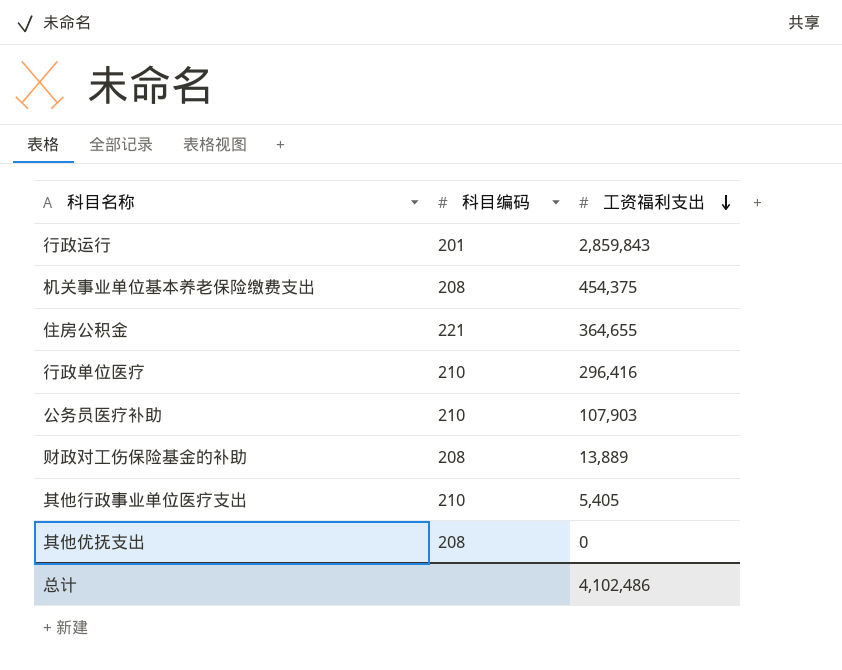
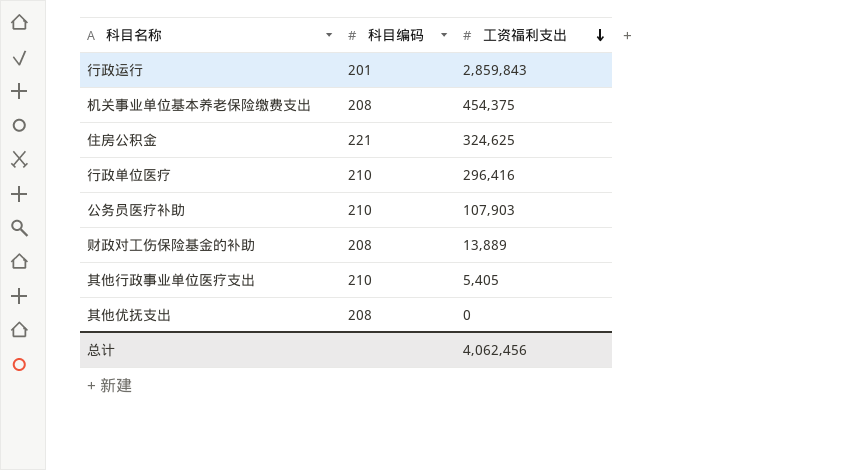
住房公积金 | 工资福利支出: 364,655 -> 324,625
总计 | 工资福利支出: 4,102,486 -> 4,062,456

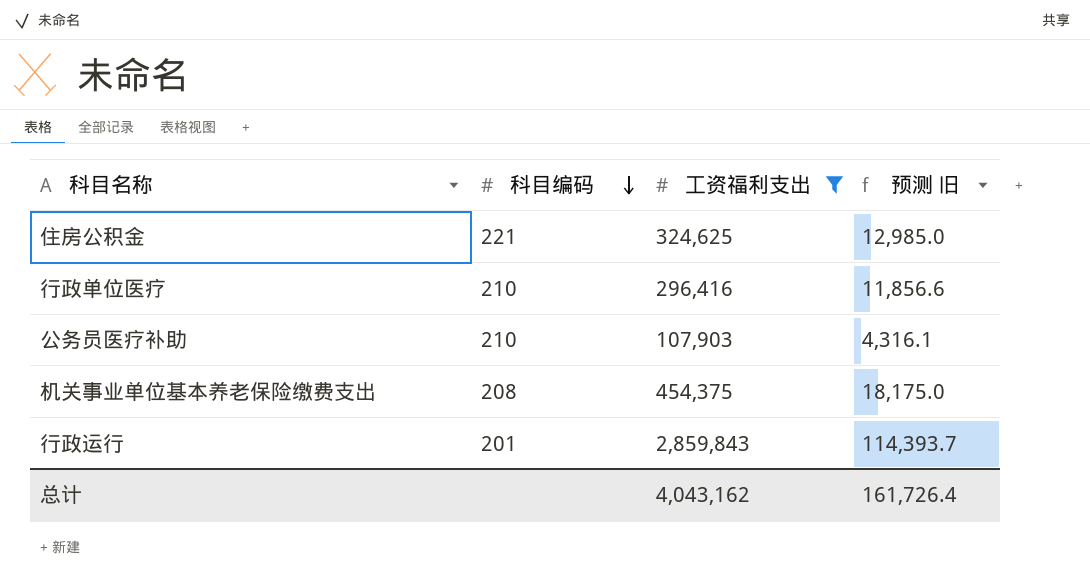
filter: none -> 工资福利支出 >= 107,903
row order: 工资福利支出 descending -> 科目编码 descending
column 预测 旧 | formula: none -> [工资福利支出] * 0.04
总计 | 工资福利支出: 4,062,456 -> 4,043,162

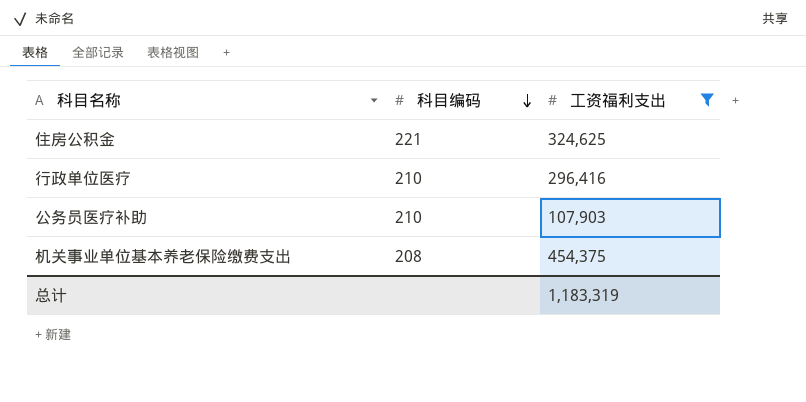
column 预测 旧 | formula: [工资福利支出] * 0.04 -> none
row 行政运行: 201 | 2,859,843 | 114,393.7 -> none
总计 | 工资福利支出: 4,043,162 -> 1,183,319

